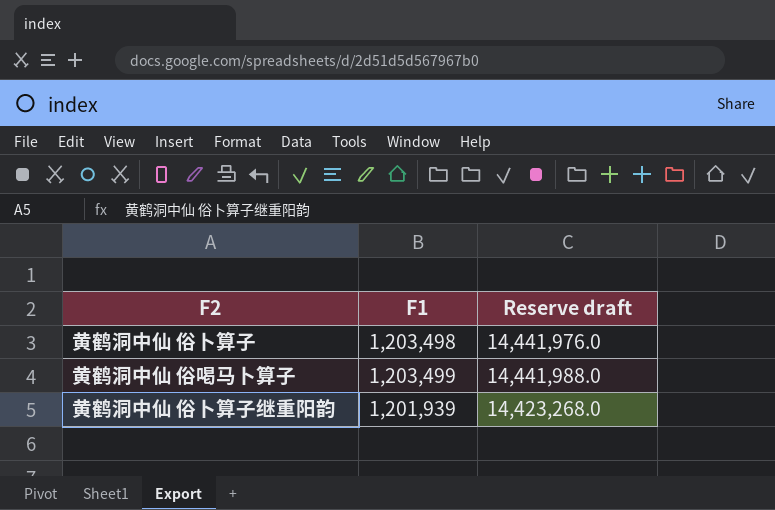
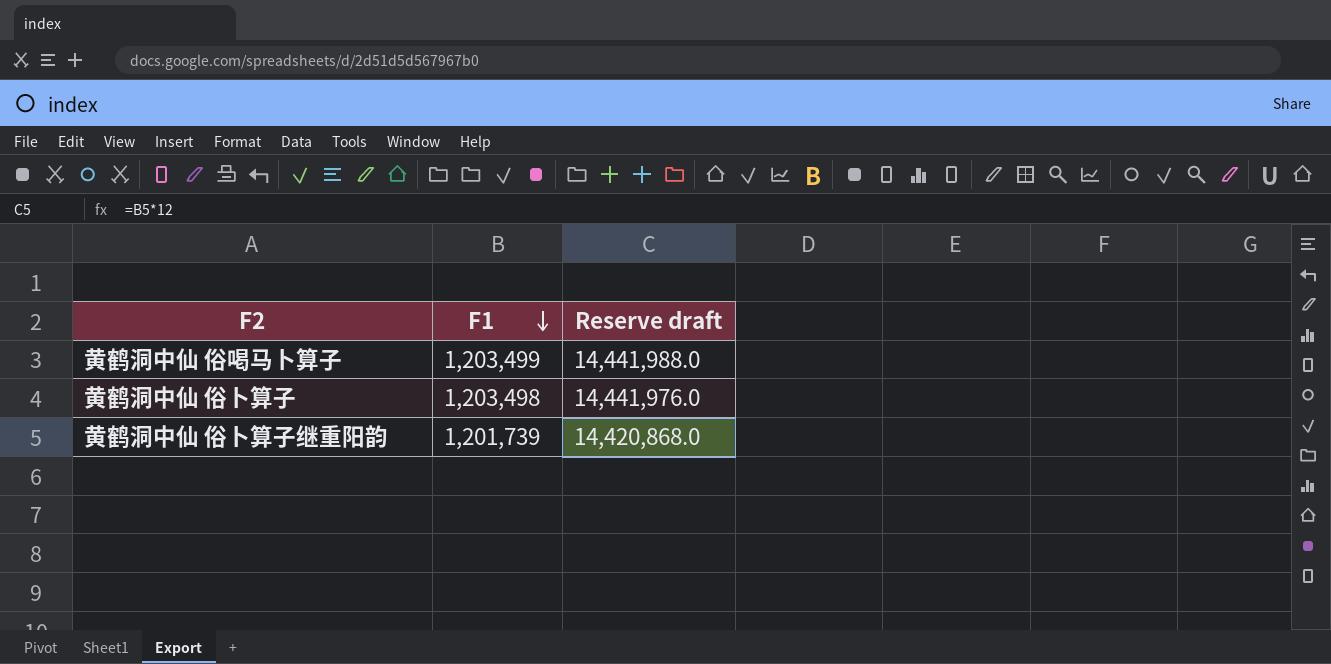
row order: none -> F1 descending
黄鹤洞中仙 俗卜算子继重阳韵 | F1: 1,201,939 -> 1,201,739
黄鹤洞中仙 俗卜算子继重阳韵 | Reserve draft: 14,423,268.0 -> 14,420,868.0

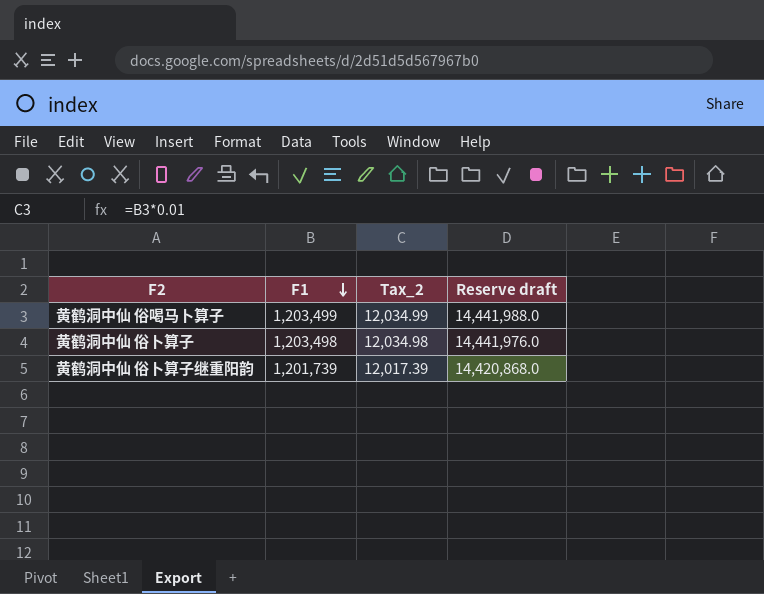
column Tax_2 | formula: none -> [F1] * 0.01

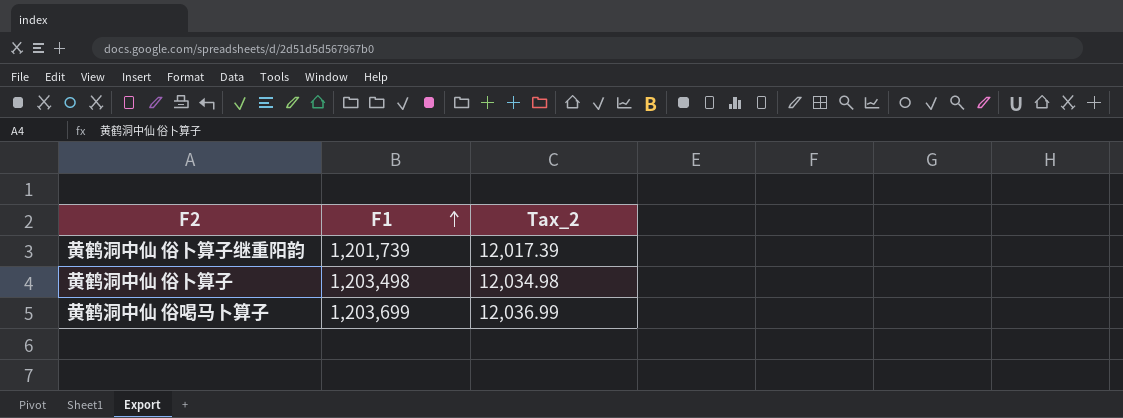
row order: F1 descending -> F1 ascending
column Reserve draft | formula: [F1] * 12 -> none
黄鹤洞中仙 俗喝马卜算子 | F1: 1,203,499 -> 1,203,699
黄鹤洞中仙 俗喝马卜算子 | Tax_2: 12,034.99 -> 12,036.99

